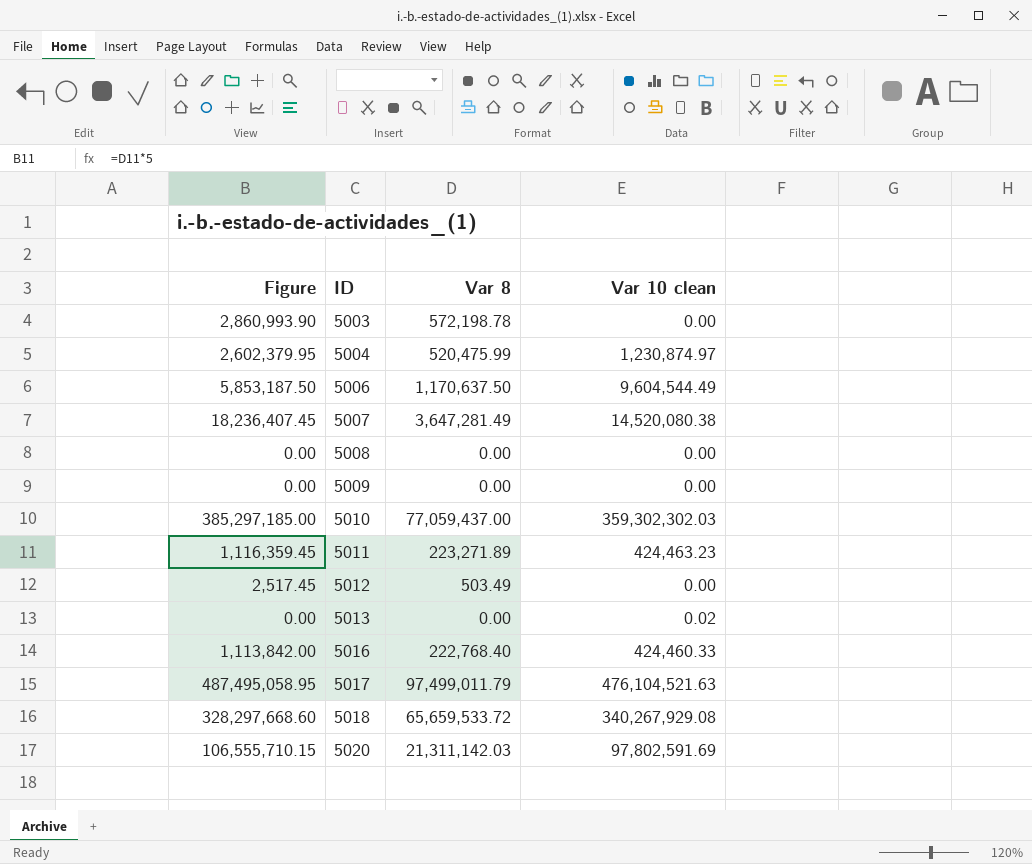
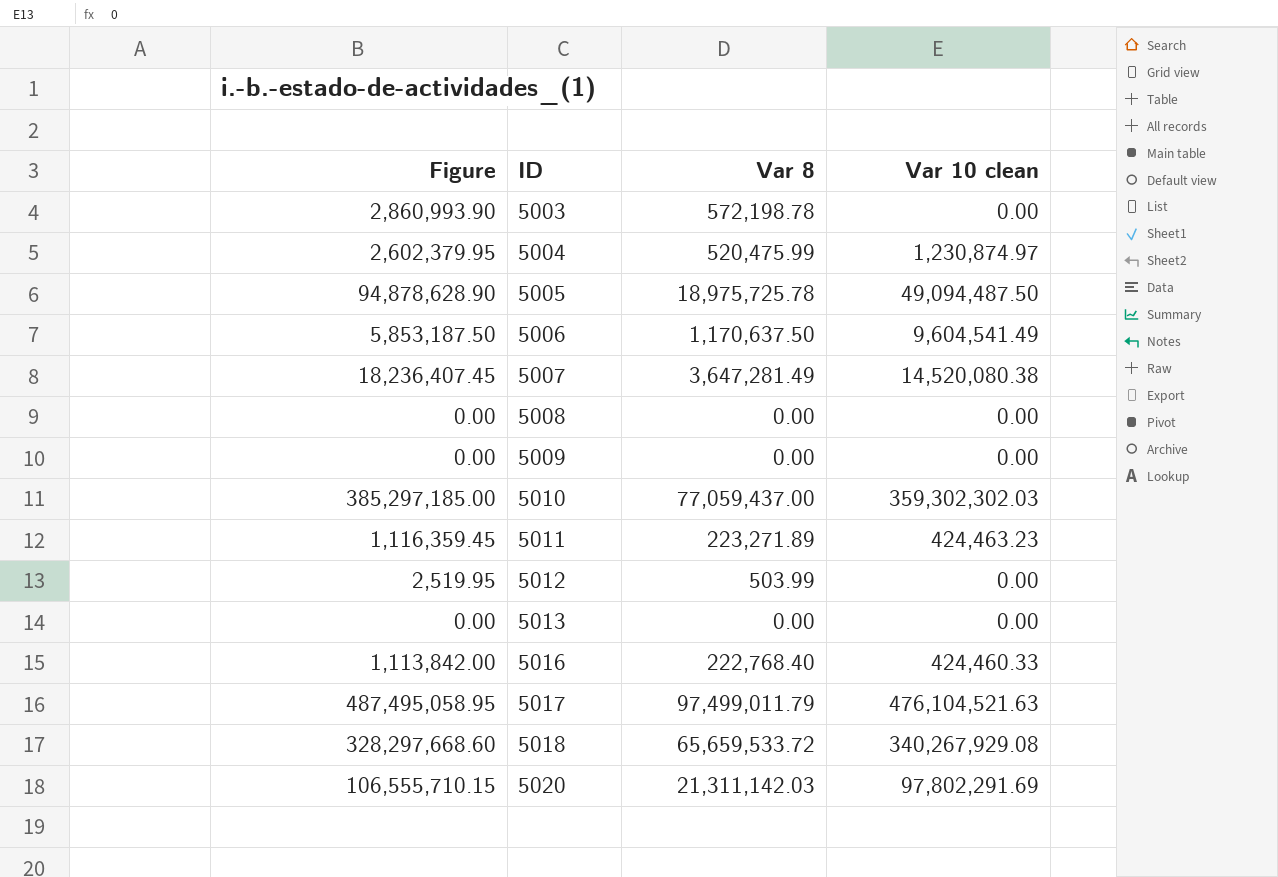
row 5005: none -> 94,878,628.90 | 18,975,725.78 | 49,094,487.50
5006 | Var 10 clean: 9,604,544.49 -> 9,604,541.49
5012 | Figure: 2,517.45 -> 2,519.95
5012 | Var 8: 503.49 -> 503.99
5013 | Var 10 clean: 0.02 -> 0.00
5020 | Var 10 clean: 97,802,591.69 -> 97,802,291.69

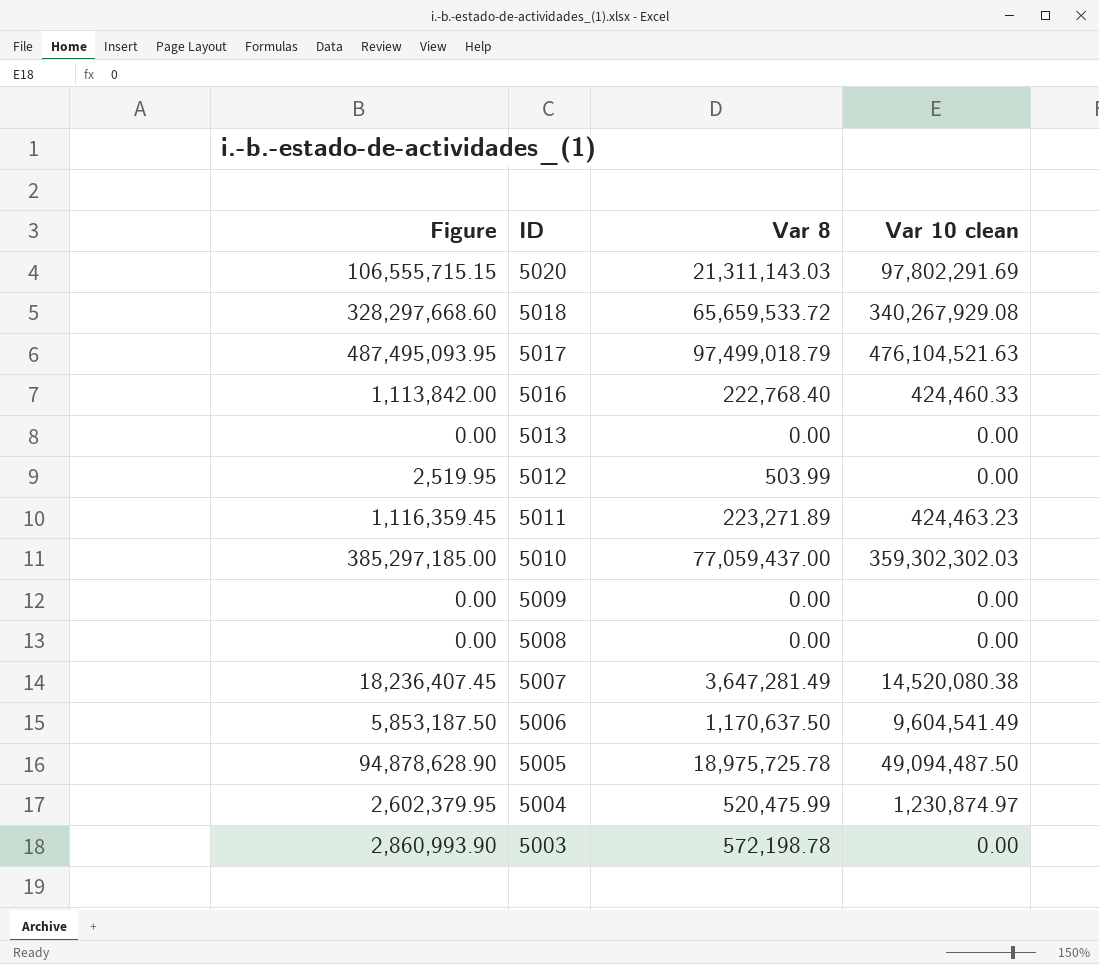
row order: ID ascending -> ID descending
5020 | Figure: 106,555,710.15 -> 106,555,715.15
5020 | Var 8: 21,311,142.03 -> 21,311,143.03
5017 | Figure: 487,495,058.95 -> 487,495,093.95
5017 | Var 8: 97,499,011.79 -> 97,499,018.79

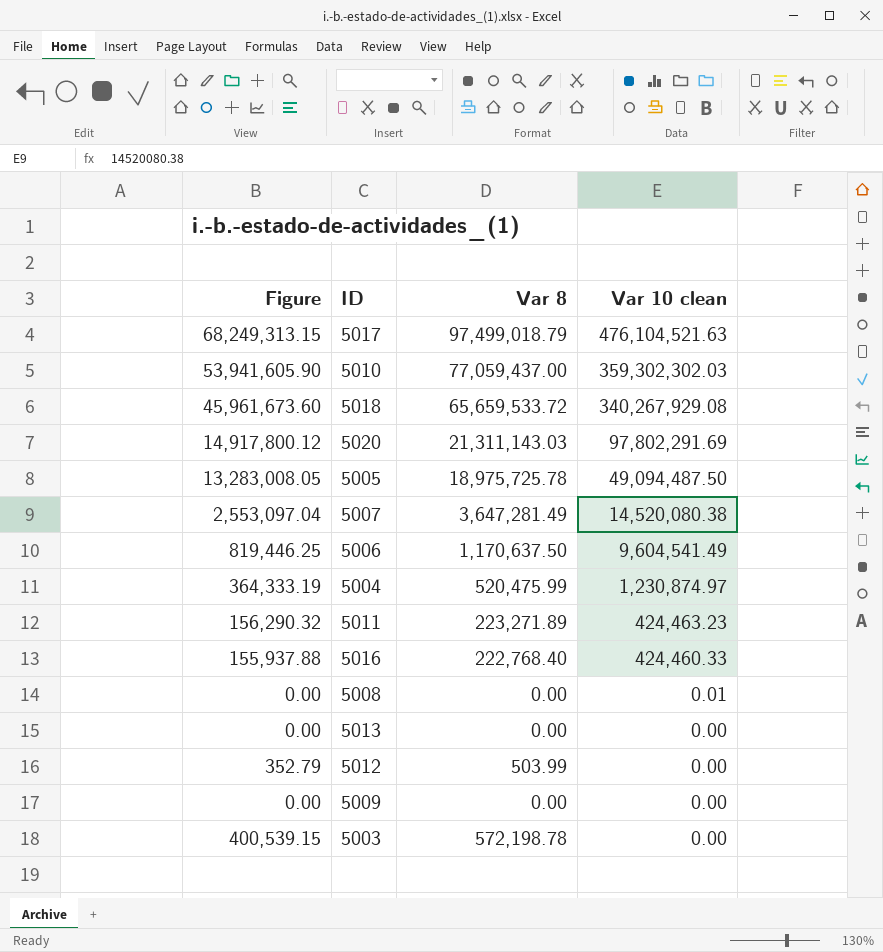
row order: ID descending -> Var 10 clean descending
column Figure | formula: [Var 8] * 5 -> [Var 8] * 0.7
5008 | Var 10 clean: 0.00 -> 0.01

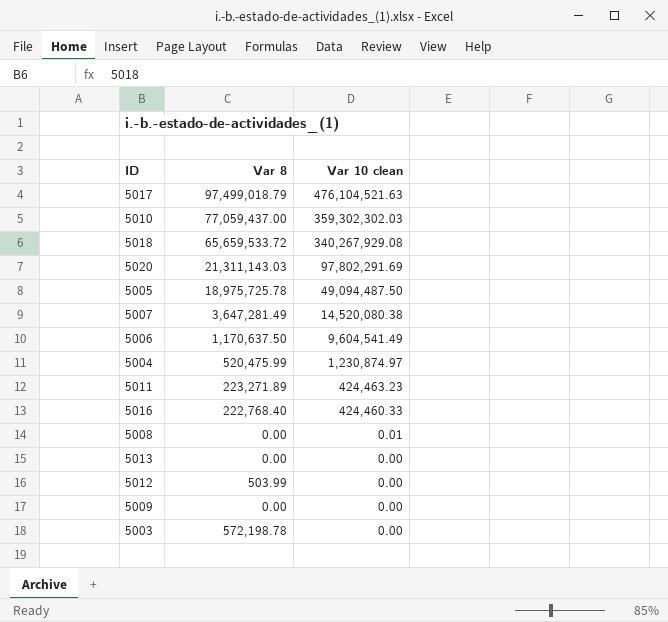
column Figure | formula: [Var 8] * 0.7 -> none

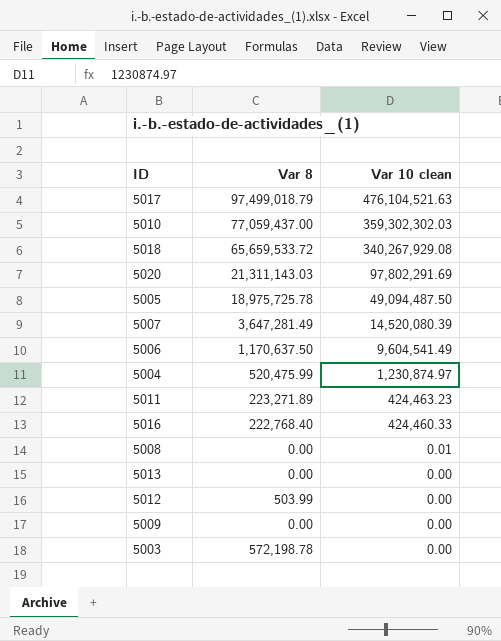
5007 | Var 10 clean: 14,520,080.38 -> 14,520,080.39

